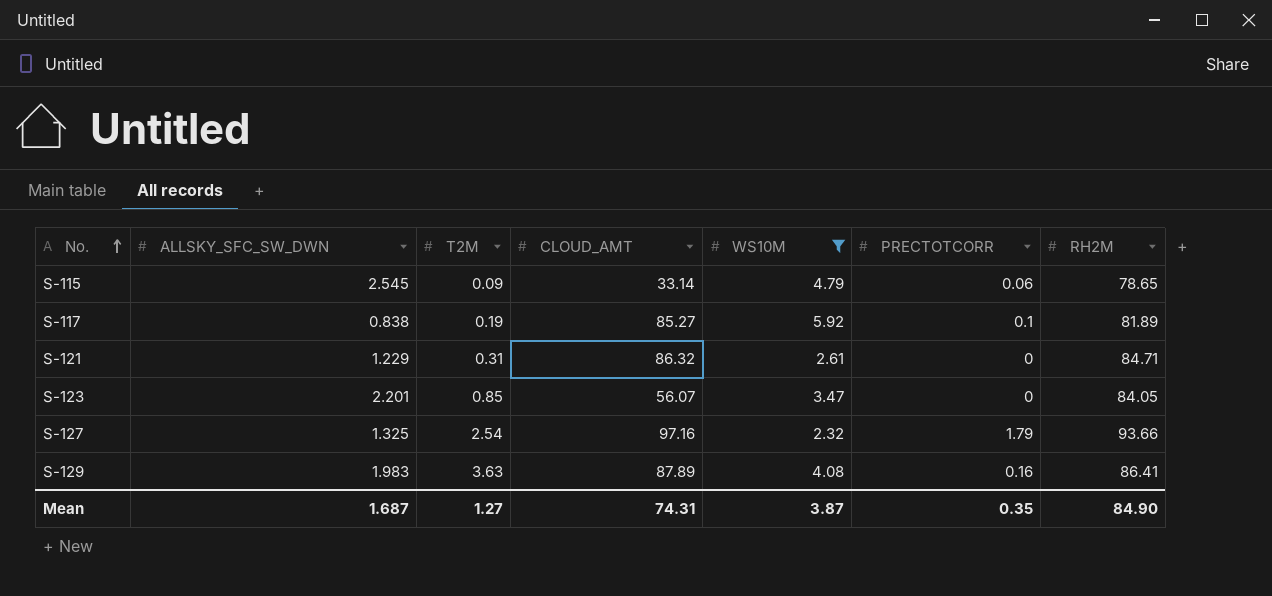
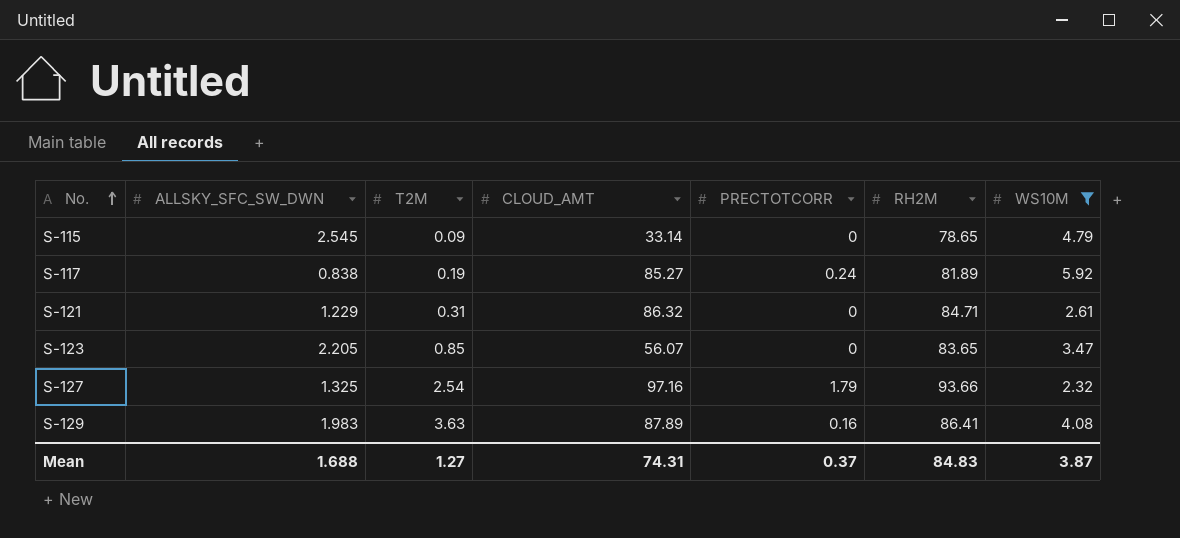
column WS10M | position: 5 -> 7
S-115 | PRECTOTCORR: 0.06 -> 0
S-117 | PRECTOTCORR: 0.1 -> 0.24
S-123 | ALLSKY_SFC_SW_DWN: 2.201 -> 2.205
S-123 | RH2M: 84.05 -> 83.65
Mean | ALLSKY_SFC_SW_DWN: 1.687 -> 1.688
Mean | PRECTOTCORR: 0.35 -> 0.37
Mean | RH2M: 84.90 -> 84.83

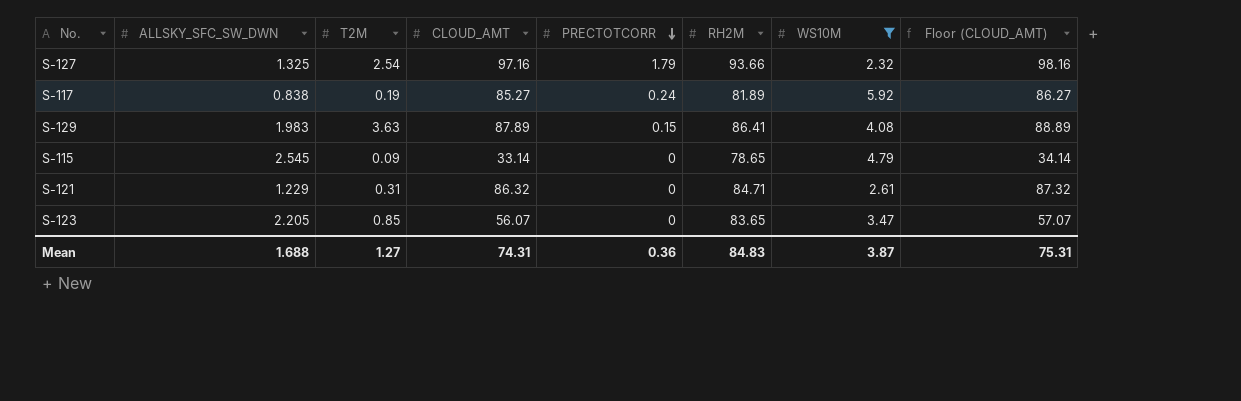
row order: No. ascending -> PRECTOTCORR descending
column Floor (CLOUD_AMT) | formula: none -> [CLOUD_AMT] + 1
S-129 | PRECTOTCORR: 0.16 -> 0.15
Mean | PRECTOTCORR: 0.37 -> 0.36

